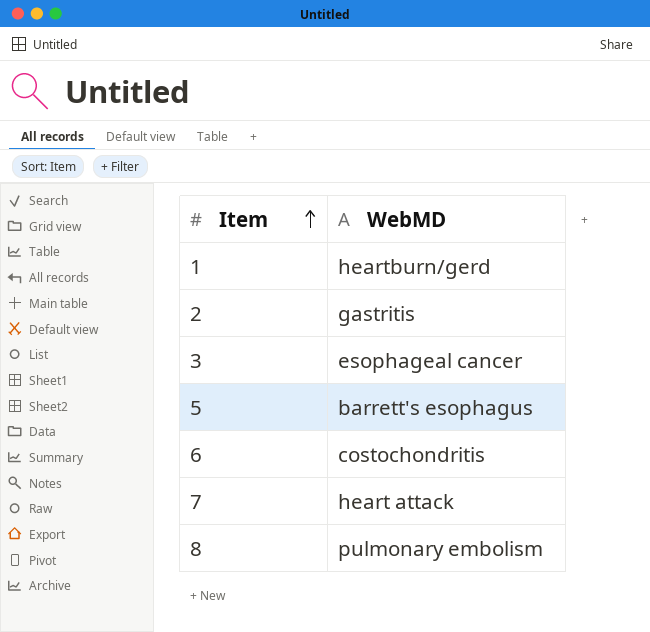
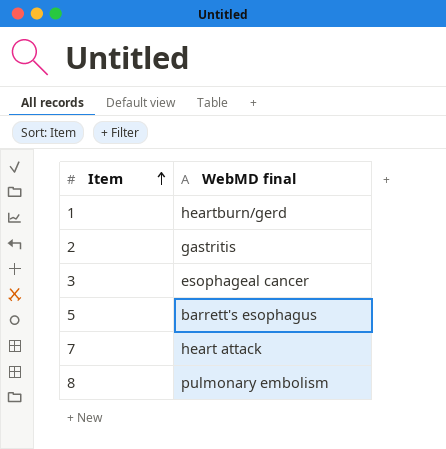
column name: WebMD -> WebMD final
row 6: costochondritis -> none

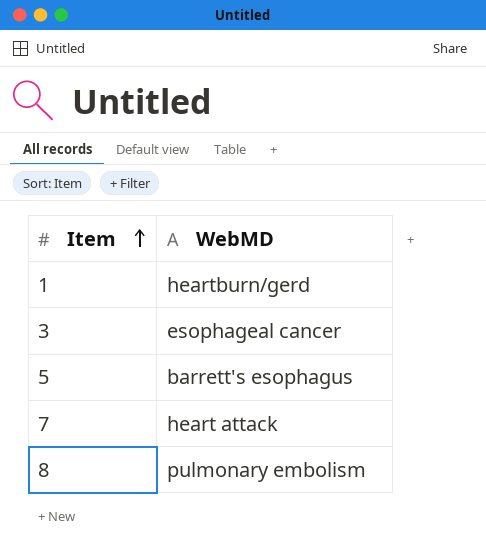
column name: WebMD final -> WebMD
row 2: gastritis -> none

